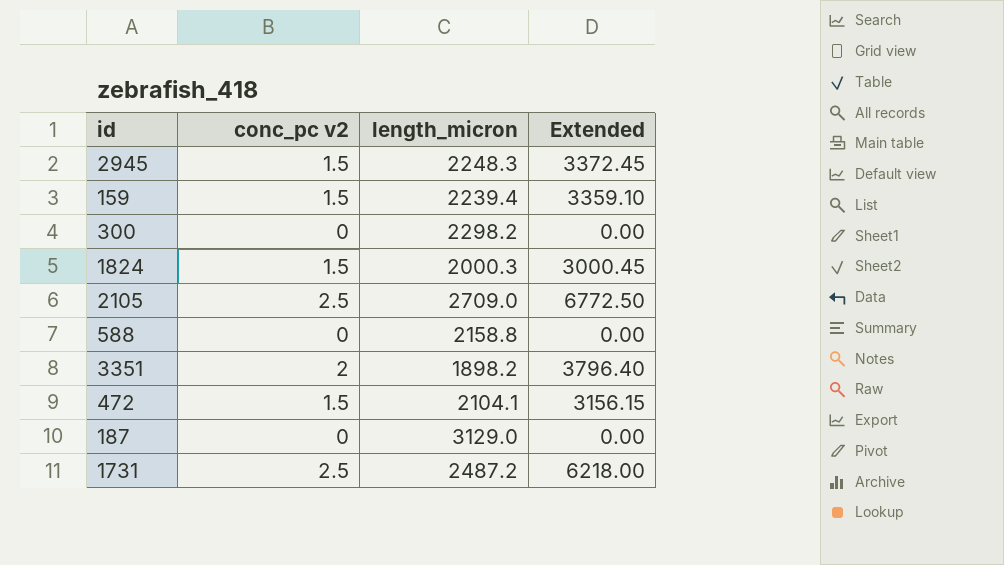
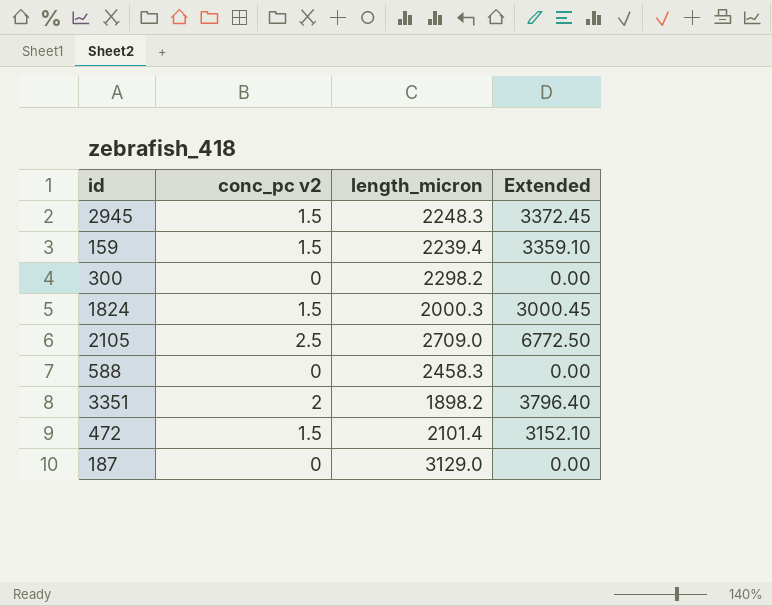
row 1731: 2.5 | 2487.2 | 6218.00 -> none
588 | length_micron: 2158.8 -> 2458.3
472 | length_micron: 2104.1 -> 2101.4
472 | Extended: 3156.15 -> 3152.10

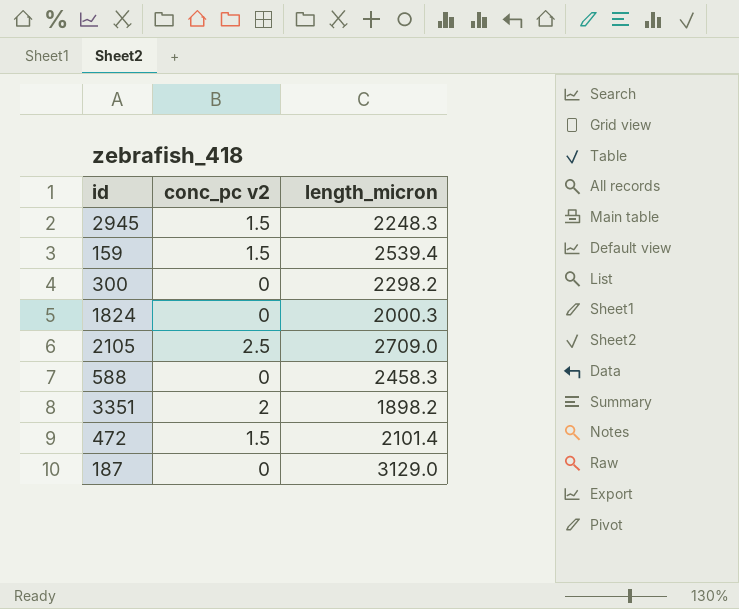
column Extended | formula: [conc_pc v2] * [length_micron] -> none
159 | length_micron: 2239.4 -> 2539.4
1824 | conc_pc v2: 1.5 -> 0

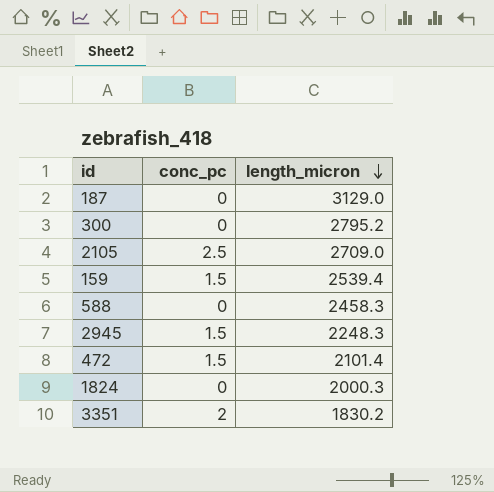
row order: none -> length_micron descending
column name: conc_pc v2 -> conc_pc
300 | length_micron: 2298.2 -> 2795.2
3351 | length_micron: 1898.2 -> 1830.2

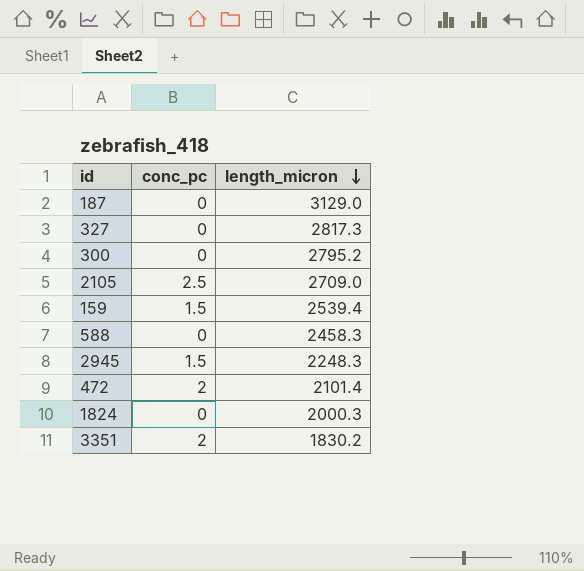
row 327: none -> 0 | 2817.3
472 | conc_pc: 1.5 -> 2

